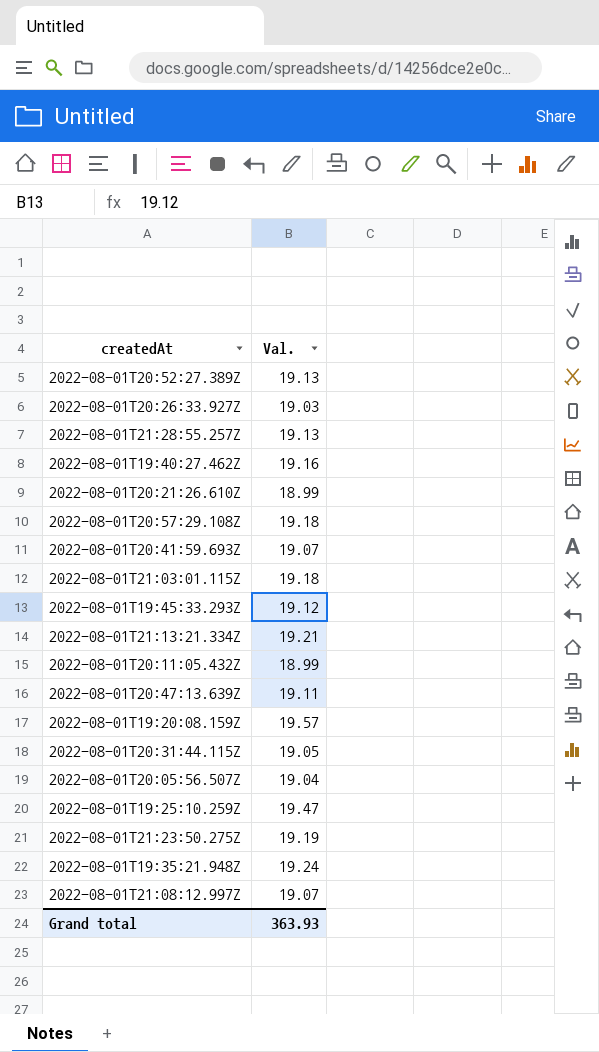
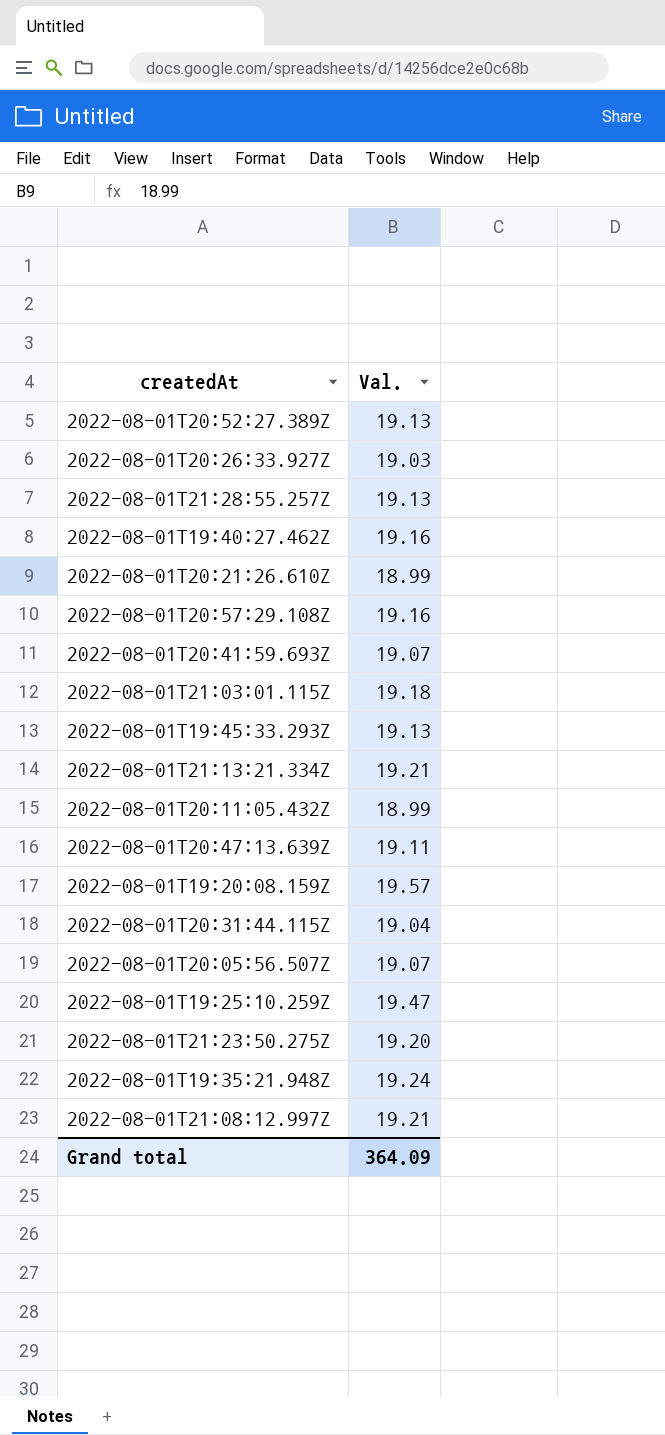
2022-08-01T20:57:29.108Z | Val.: 19.18 -> 19.16
2022-08-01T19:45:33.293Z | Val.: 19.12 -> 19.13
2022-08-01T20:31:44.115Z | Val.: 19.05 -> 19.04
2022-08-01T20:05:56.507Z | Val.: 19.04 -> 19.07
2022-08-01T21:23:50.275Z | Val.: 19.19 -> 19.20
2022-08-01T21:08:12.997Z | Val.: 19.07 -> 19.21
Grand total | Val.: 363.93 -> 364.09

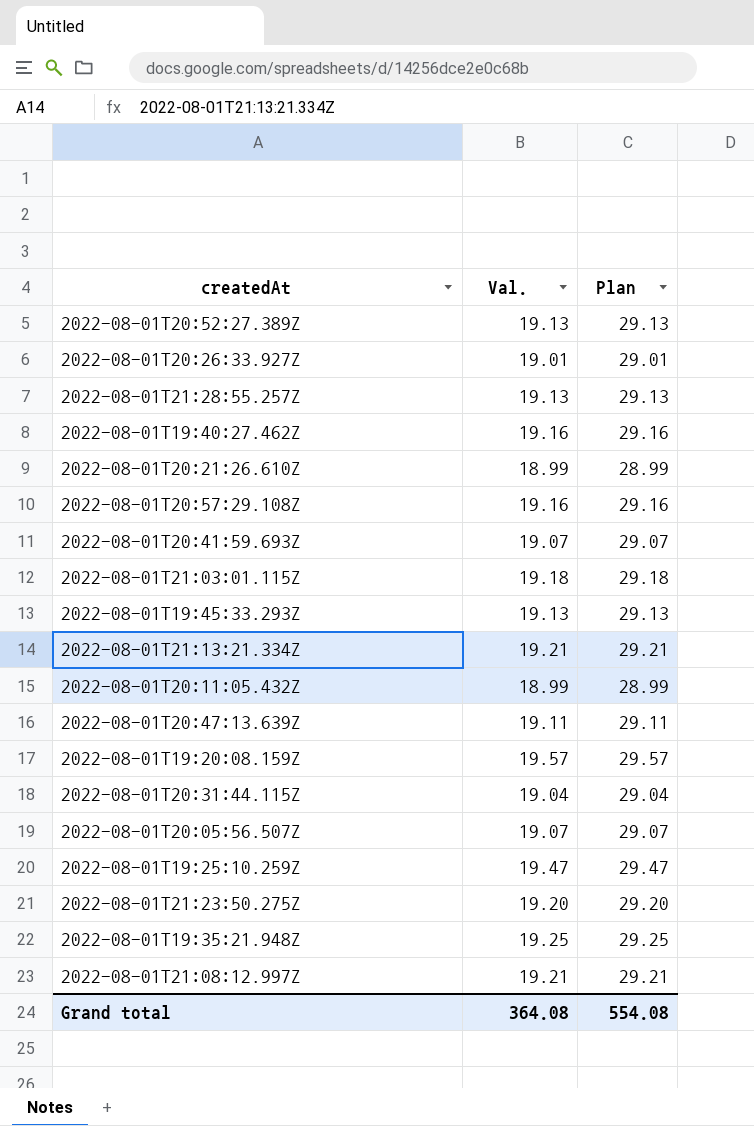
column Plan | formula: none -> [Val.] + 10
2022-08-01T20:26:33.927Z | Val.: 19.03 -> 19.01
2022-08-01T19:35:21.948Z | Val.: 19.24 -> 19.25
Grand total | Val.: 364.09 -> 364.08

